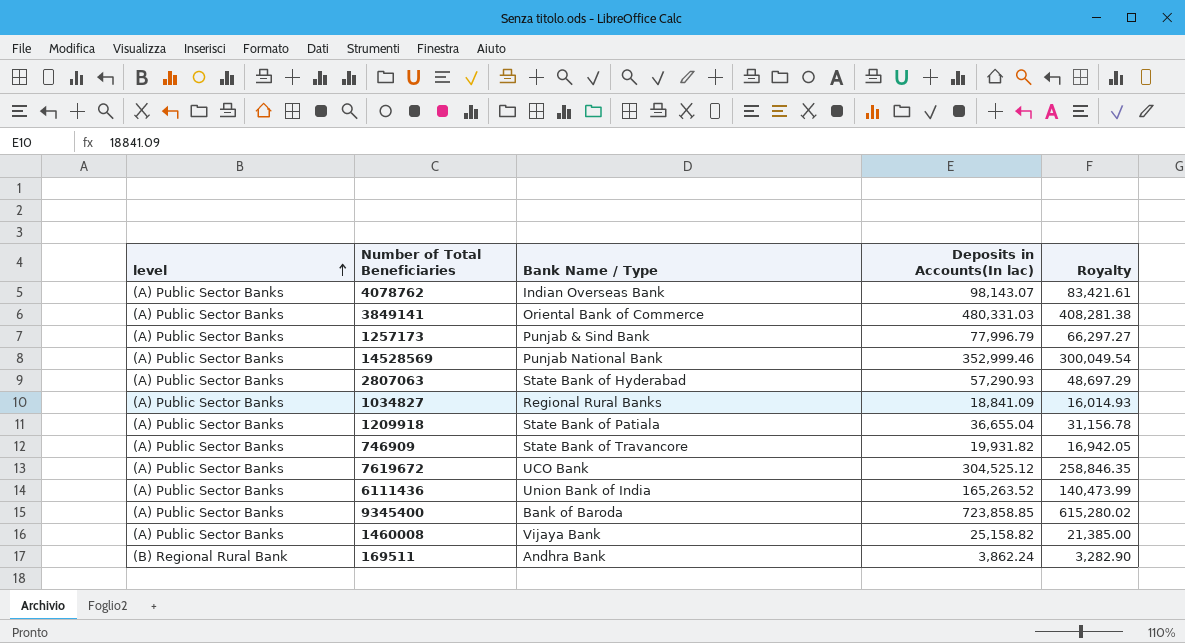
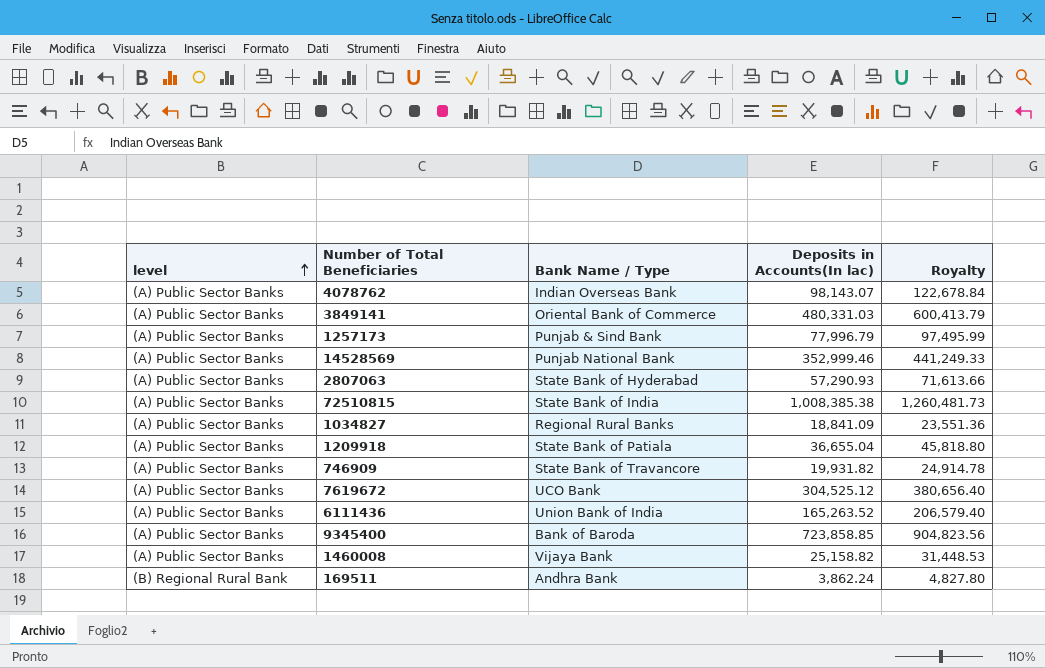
column Royalty | formula: [Deposits in Accounts(In lac)] * 0.85 -> [Deposits in Accounts(In lac)] * 1.25
row 72510815: none -> (A) Public Sector Banks | State Bank of India | 1,008,385.38 | 1,260,481.73

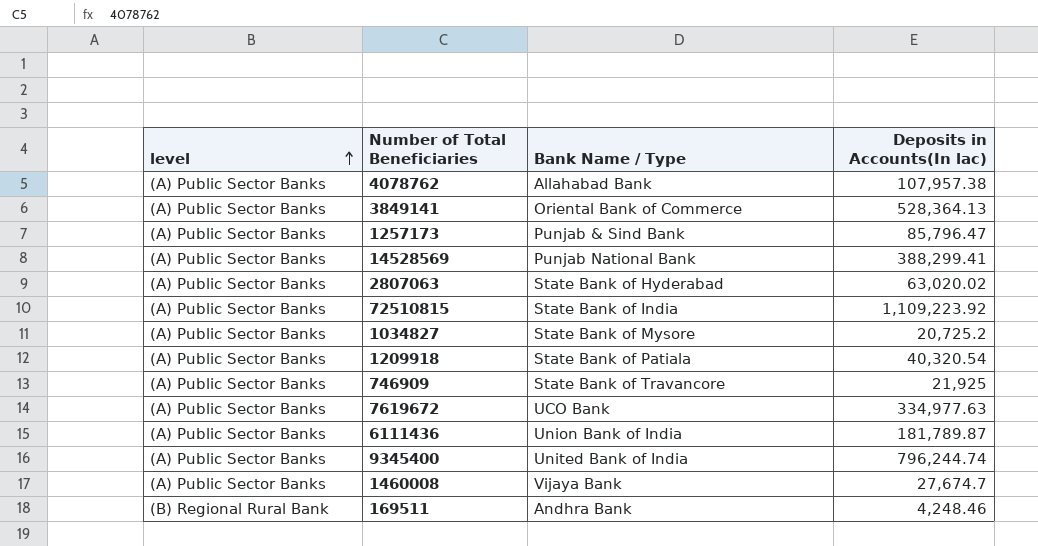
column Royalty | formula: [Deposits in Accounts(In lac)] * 1.25 -> none
4078762 | Bank Name / Type: Indian Overseas Bank -> Allahabad Bank
4078762 | Deposits in Accounts(In lac): 98,143.07 -> 107,957.38
3849141 | Deposits in Accounts(In lac): 480,331.03 -> 528,364.13
1257173 | Deposits in Accounts(In lac): 77,996.79 -> 85,796.47
14528569 | Deposits in Accounts(In lac): 352,999.46 -> 388,299.41
2807063 | Deposits in Accounts(In lac): 57,290.93 -> 63,020.02
72510815 | Deposits in Accounts(In lac): 1,008,385.38 -> 1,109,223.92
1034827 | Bank Name / Type: Regional Rural Banks -> State Bank of Mysore
1034827 | Deposits in Accounts(In lac): 18,841.09 -> 20,725.2
1209918 | Deposits in Accounts(In lac): 36,655.04 -> 40,320.54
746909 | Deposits in Accounts(In lac): 19,931.82 -> 21,925
7619672 | Deposits in Accounts(In lac): 304,525.12 -> 334,977.63
6111436 | Deposits in Accounts(In lac): 165,263.52 -> 181,789.87
9345400 | Bank Name / Type: Bank of Baroda -> United Bank of India
9345400 | Deposits in Accounts(In lac): 723,858.85 -> 796,244.74
1460008 | Deposits in Accounts(In lac): 25,158.82 -> 27,674.7
169511 | Deposits in Accounts(In lac): 3,862.24 -> 4,248.46

